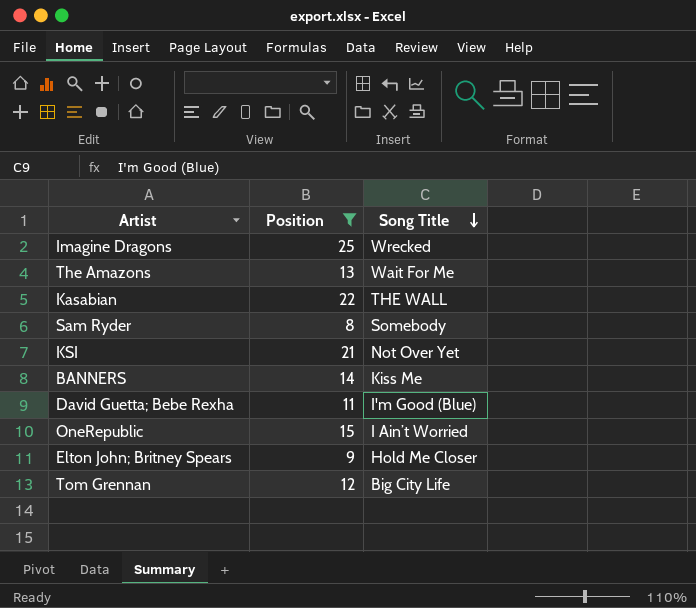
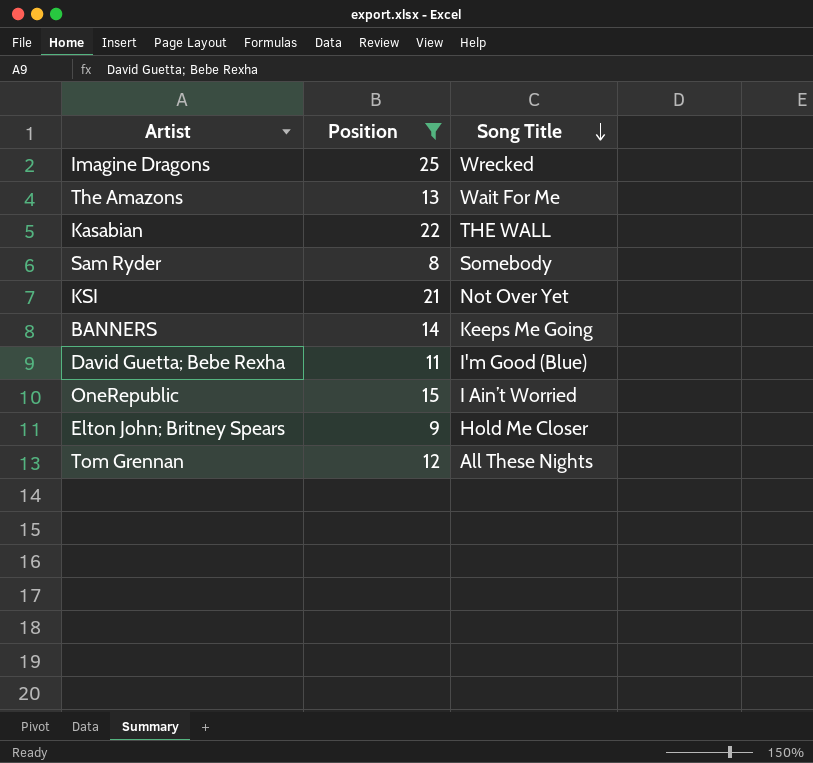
BANNERS | Song Title: Kiss Me -> Keeps Me Going
Tom Grennan | Song Title: Big City Life -> All These Nights

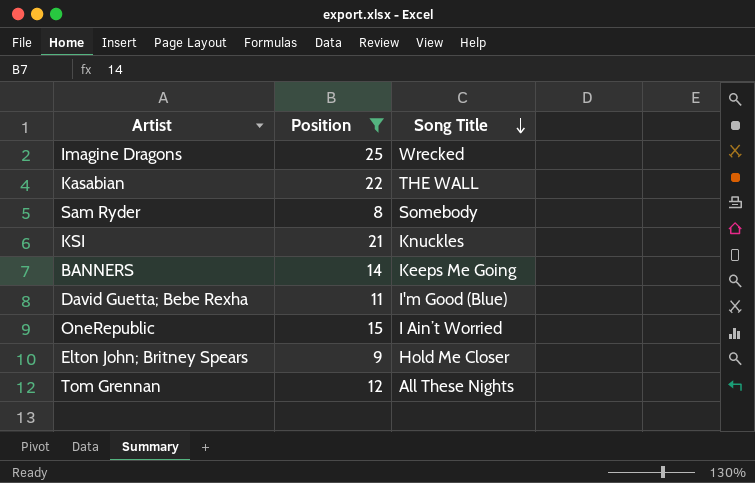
row The Amazons: 13 | Wait For Me -> none
KSI | Song Title: Not Over Yet -> Knuckles

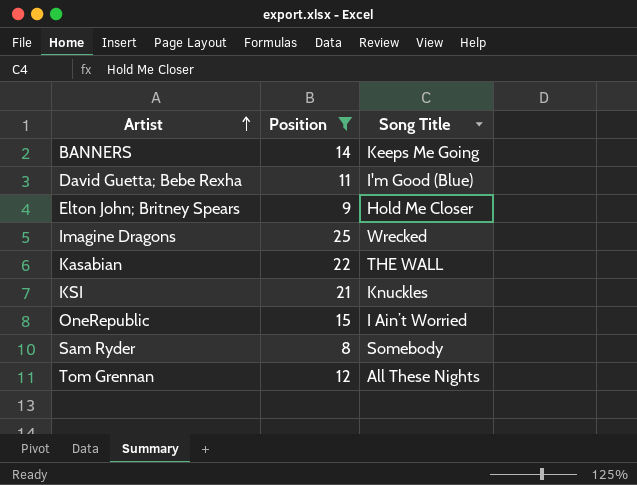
row order: Song Title descending -> Artist ascending

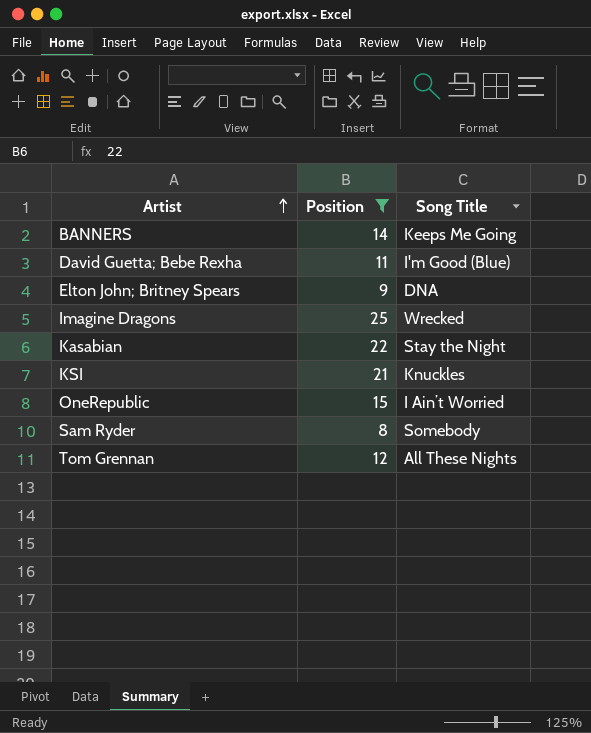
Elton John; Britney Spears | Song Title: Hold Me Closer -> DNA
Kasabian | Song Title: THE WALL -> Stay the Night

